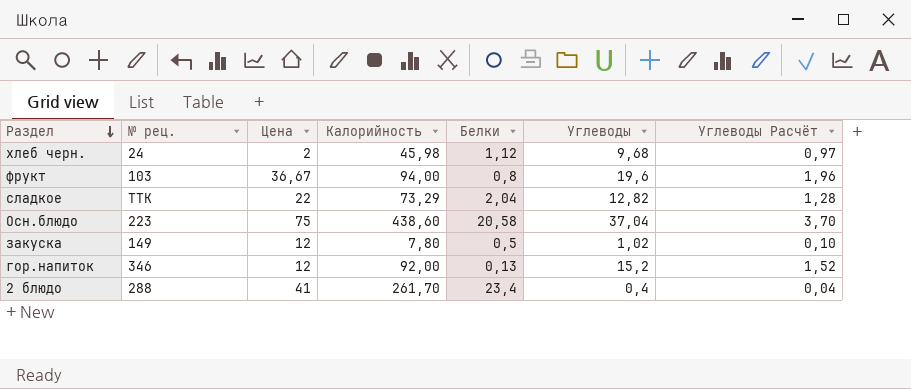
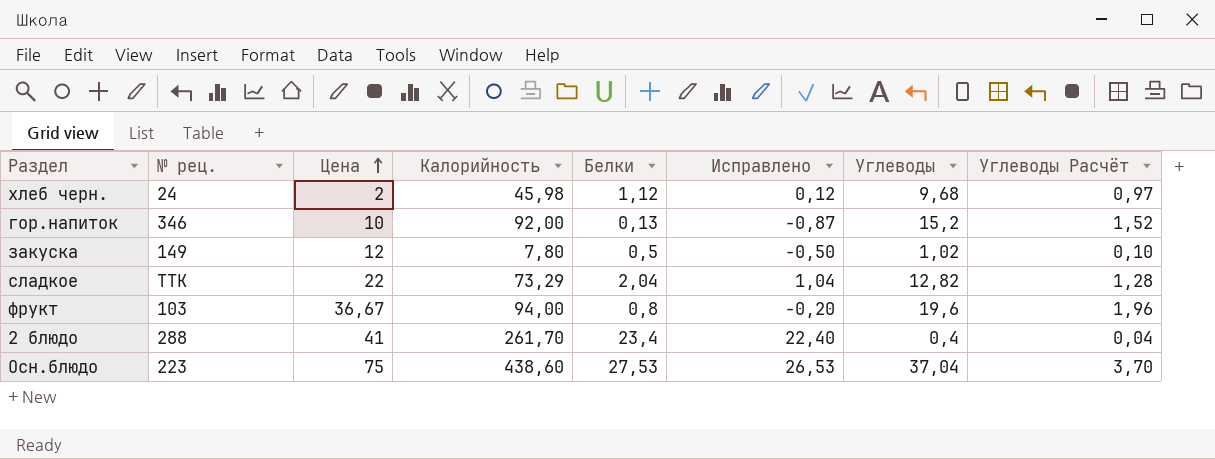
row order: Раздел descending -> Цена ascending
column Исправлено | formula: none -> [Белки] - 1
гор.напиток | Цена: 12 -> 10
Осн.блюдо | Белки: 20,58 -> 27,53

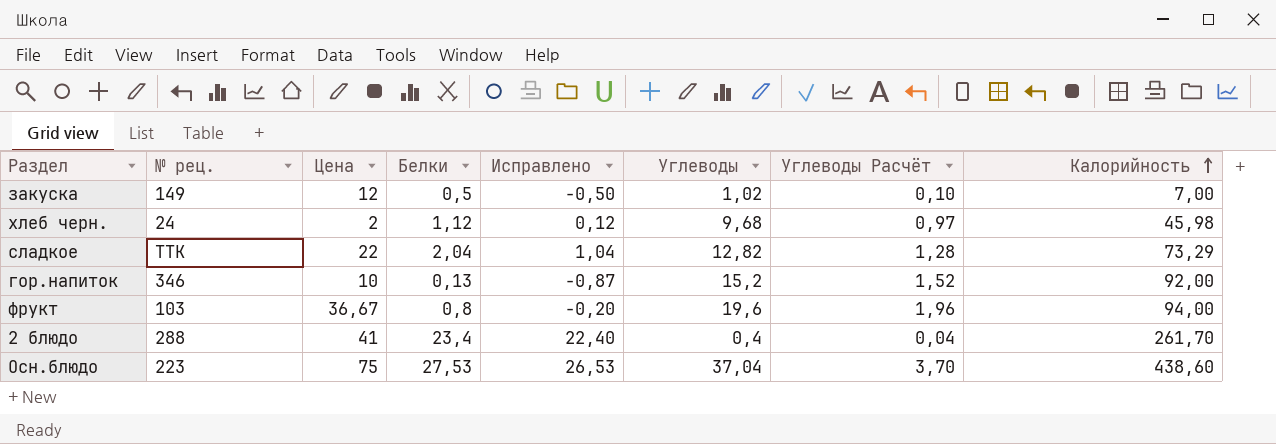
row order: Цена ascending -> Калорийность ascending
column Калорийность | position: 4 -> 8
закуска | Калорийность: 7,80 -> 7,00

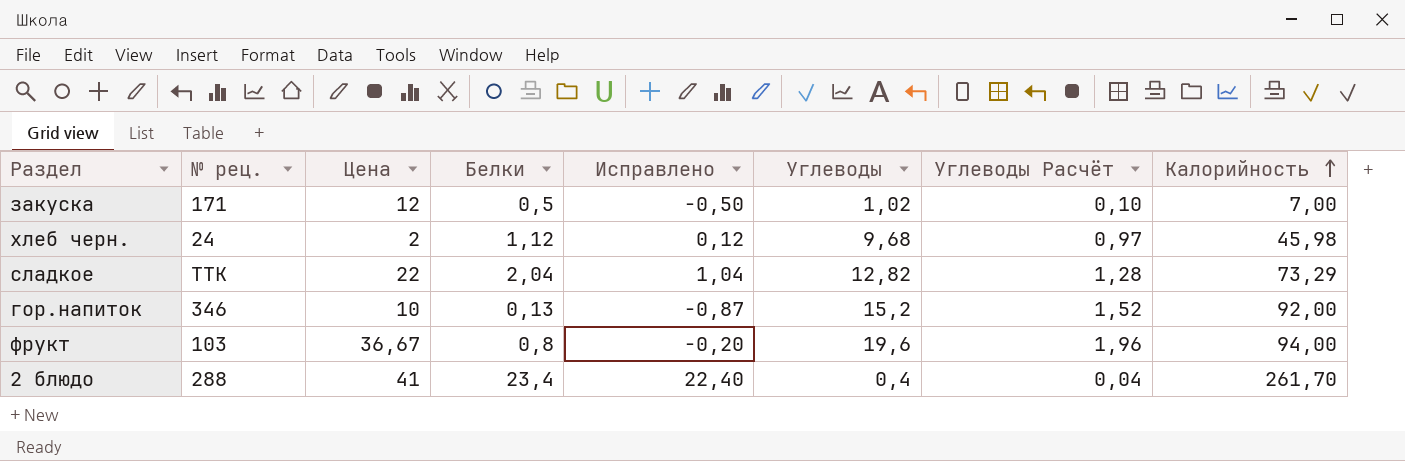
row Осн.блюдо: 223 | 75 | 27,53 | 26,53 | 37,04 | 3,70 | 438,60 -> none
закуска | № рец.: 149 -> 171

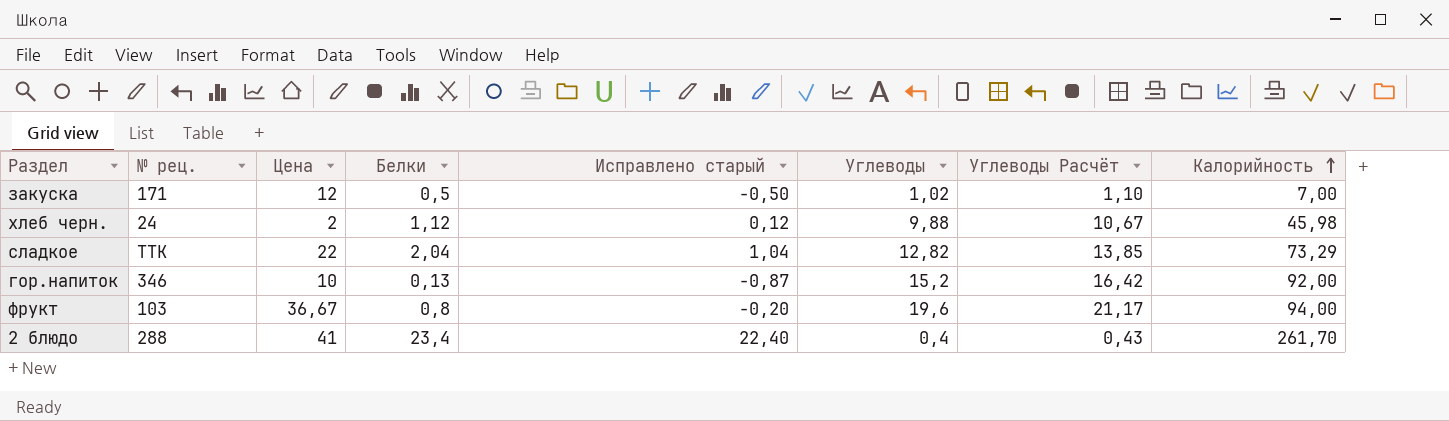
column name: Исправлено -> Исправлено старый
column Углеводы Расчёт | formula: [Углеводы] * 0,1 -> [Углеводы] * 1,08
хлеб черн. | Углеводы: 9,68 -> 9,88

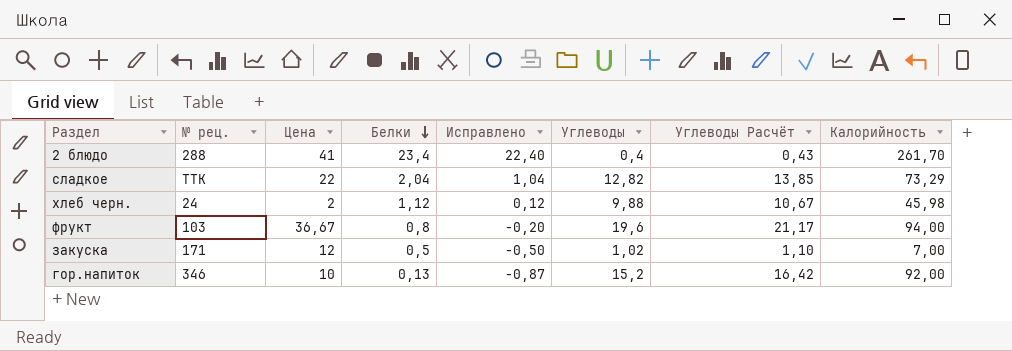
row order: Калорийность ascending -> Белки descending
column name: Исправлено старый -> Исправлено

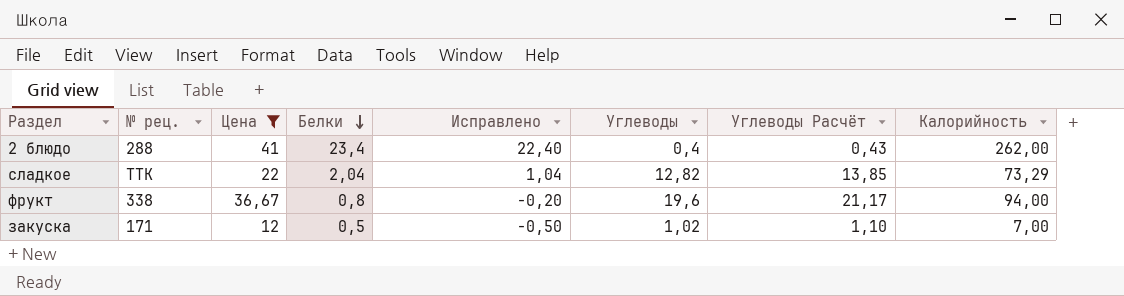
filter: none -> Цена >= 12
2 блюдо | Калорийность: 261,70 -> 262,00
фрукт | № рец.: 103 -> 338

